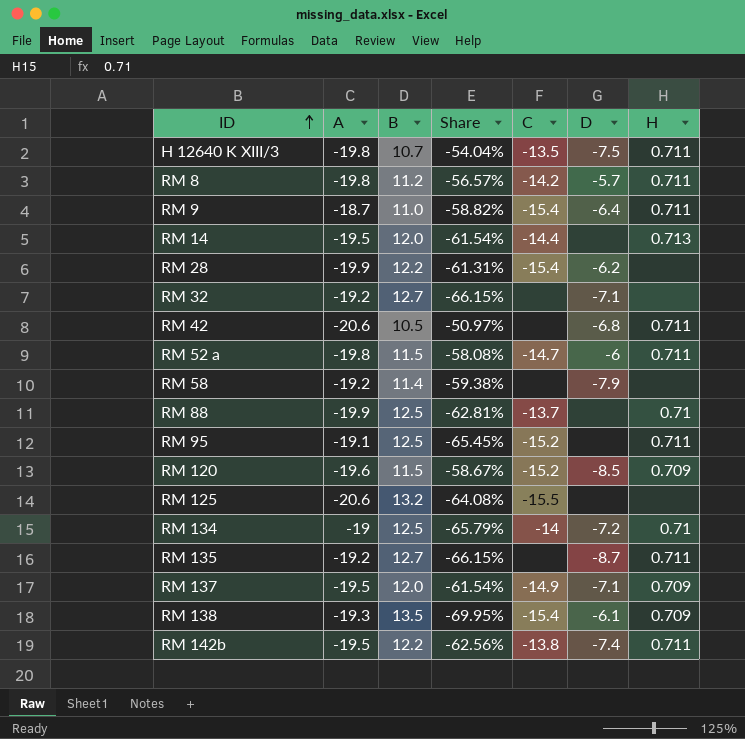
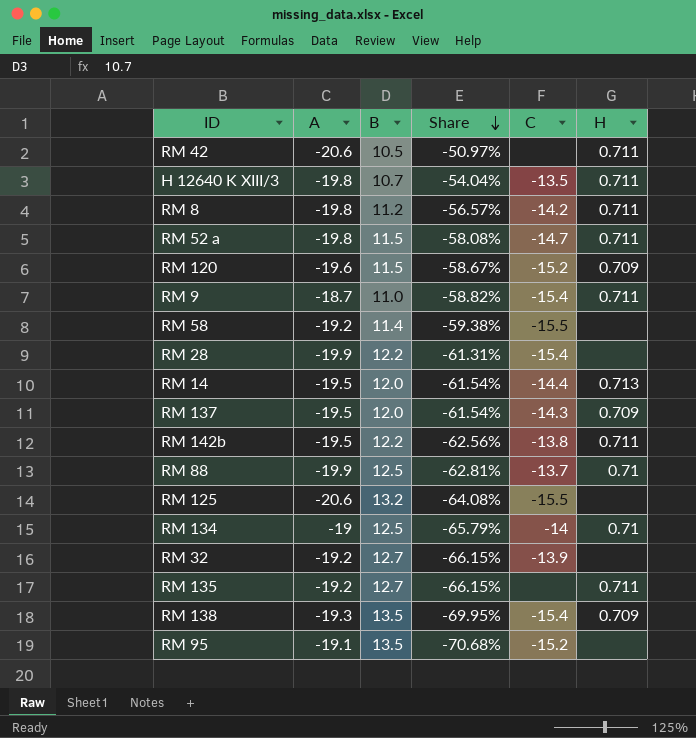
row order: ID ascending -> Share descending
column D | position: 6 -> none
RM 58 | C: none -> -15.5
RM 137 | C: -14.9 -> -14.3
RM 32 | C: none -> -13.9
RM 95 | B: 12.5 -> 13.5
RM 95 | Share: -65.45% -> -70.68%
RM 95 | H: 0.711 -> none

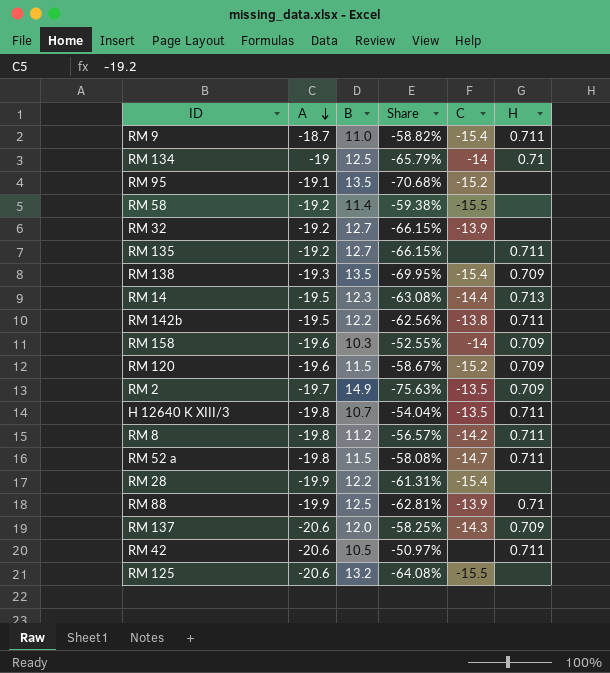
row order: Share descending -> A descending
RM 14 | B: 12.0 -> 12.3
RM 14 | Share: -61.54% -> -63.08%
row RM 158: none -> -19.6 | 10.3 | -52.55% | -14 | 0.709
row RM 2: none -> -19.7 | 14.9 | -75.63% | -13.5 | 0.709
RM 88 | C: -13.7 -> -13.9
RM 137 | A: -19.5 -> -20.6
RM 137 | Share: -61.54% -> -58.25%

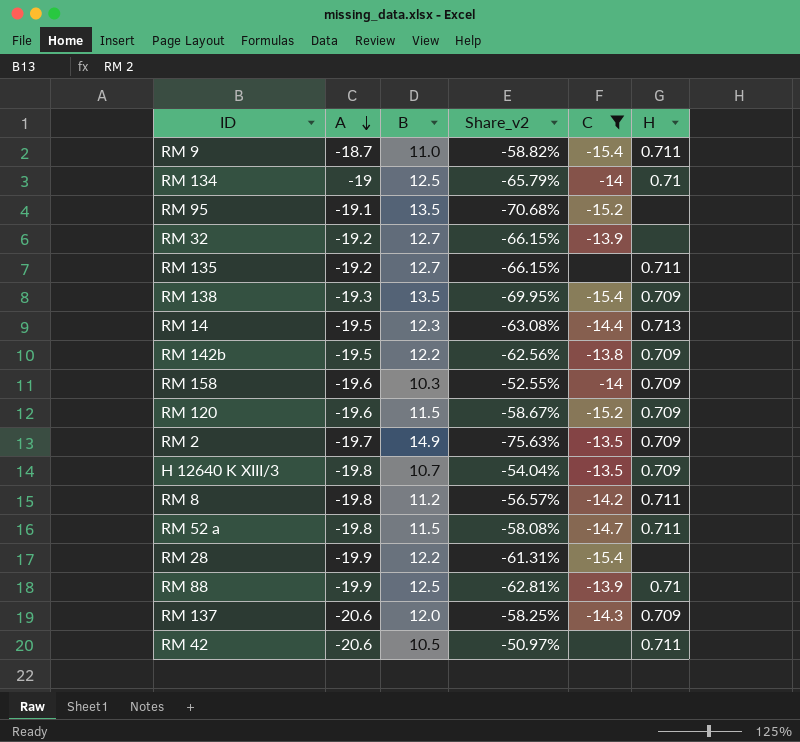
filter: none -> C != -15.5
column name: Share -> Share_v2
RM 142b | H: 0.711 -> 0.709
H 12640 K XIII/3 | H: 0.711 -> 0.709

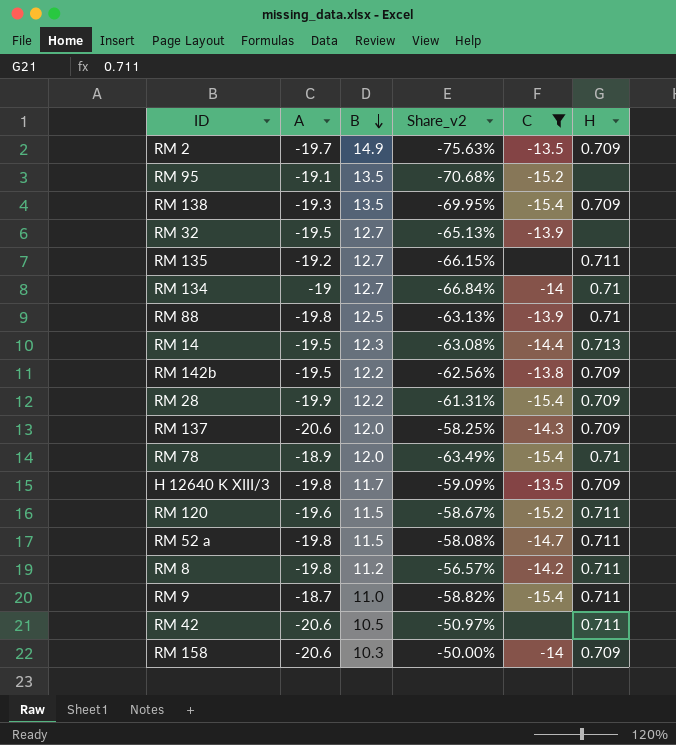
row order: A descending -> B descending
RM 32 | A: -19.2 -> -19.5
RM 32 | Share_v2: -66.15% -> -65.13%
RM 134 | B: 12.5 -> 12.7
RM 134 | Share_v2: -65.79% -> -66.84%
RM 88 | A: -19.9 -> -19.8
RM 88 | Share_v2: -62.81% -> -63.13%
RM 28 | H: none -> 0.709
row RM 78: none -> -18.9 | 12.0 | -63.49% | -15.4 | 0.71
H 12640 K XIII/3 | B: 10.7 -> 11.7
H 12640 K XIII/3 | Share_v2: -54.04% -> -59.09%
RM 120 | H: 0.709 -> 0.711
RM 158 | A: -19.6 -> -20.6
RM 158 | Share_v2: -52.55% -> -50.00%

